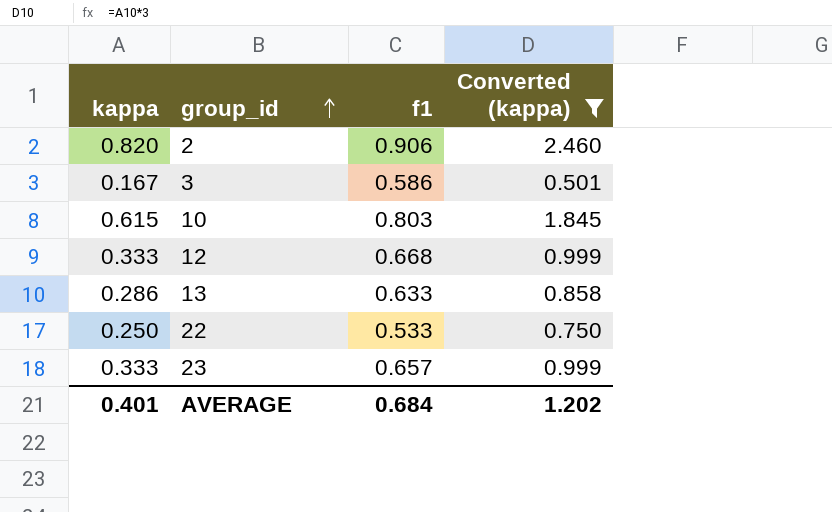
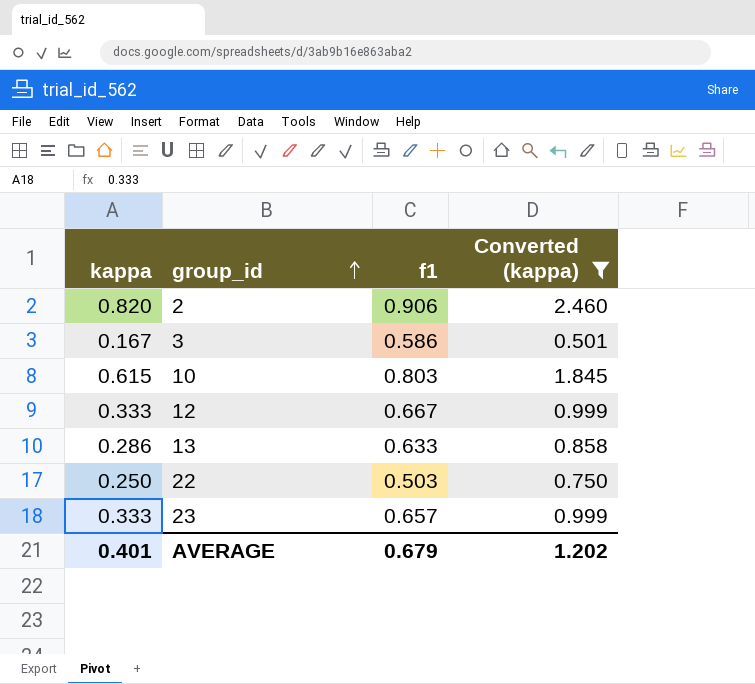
12 | f1: 0.668 -> 0.667
22 | f1: 0.533 -> 0.503
AVERAGE | f1: 0.684 -> 0.679

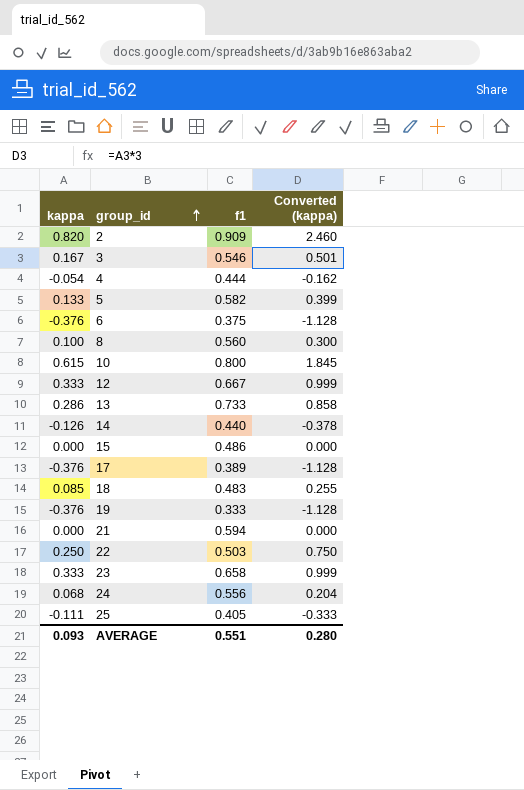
filter: Converted (kappa) >= 0.501 -> none
2 | f1: 0.906 -> 0.909
3 | f1: 0.586 -> 0.546
10 | f1: 0.803 -> 0.800
13 | f1: 0.633 -> 0.733
23 | f1: 0.657 -> 0.658
AVERAGE | kappa: 0.401 -> 0.093
AVERAGE | f1: 0.679 -> 0.551
AVERAGE | Converted (kappa): 1.202 -> 0.280

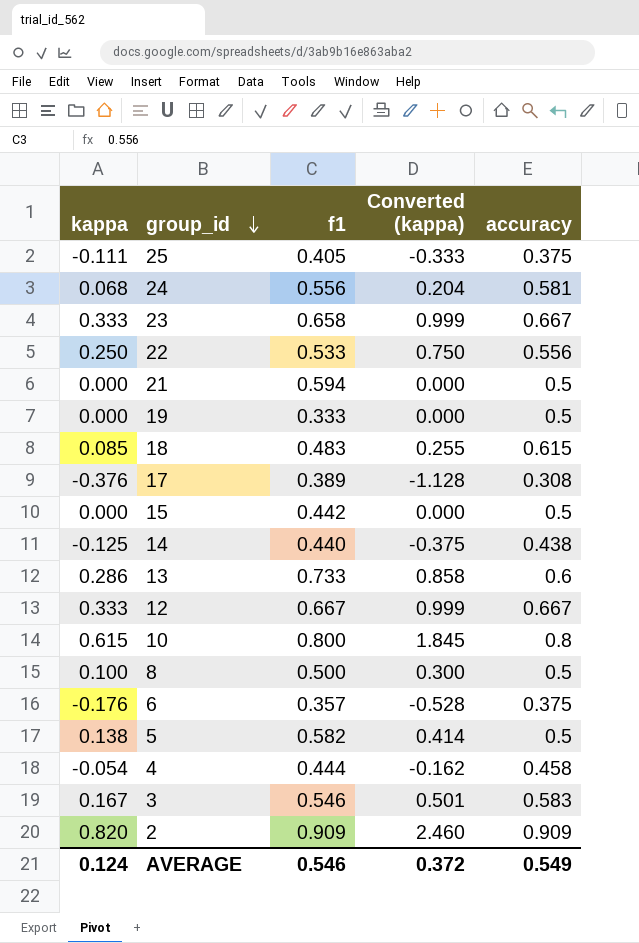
row order: group_id ascending -> group_id descending
column accuracy | position: none -> 5
22 | f1: 0.503 -> 0.533
19 | kappa: -0.376 -> 0.000
19 | Converted (kappa): -1.128 -> 0.000
15 | f1: 0.486 -> 0.442
14 | kappa: -0.126 -> -0.125
14 | Converted (kappa): -0.378 -> -0.375
8 | f1: 0.560 -> 0.500
6 | kappa: -0.376 -> -0.176
6 | f1: 0.375 -> 0.357
6 | Converted (kappa): -1.128 -> -0.528
5 | kappa: 0.133 -> 0.138
5 | Converted (kappa): 0.399 -> 0.414
AVERAGE | kappa: 0.093 -> 0.124
AVERAGE | f1: 0.551 -> 0.546
AVERAGE | Converted (kappa): 0.280 -> 0.372

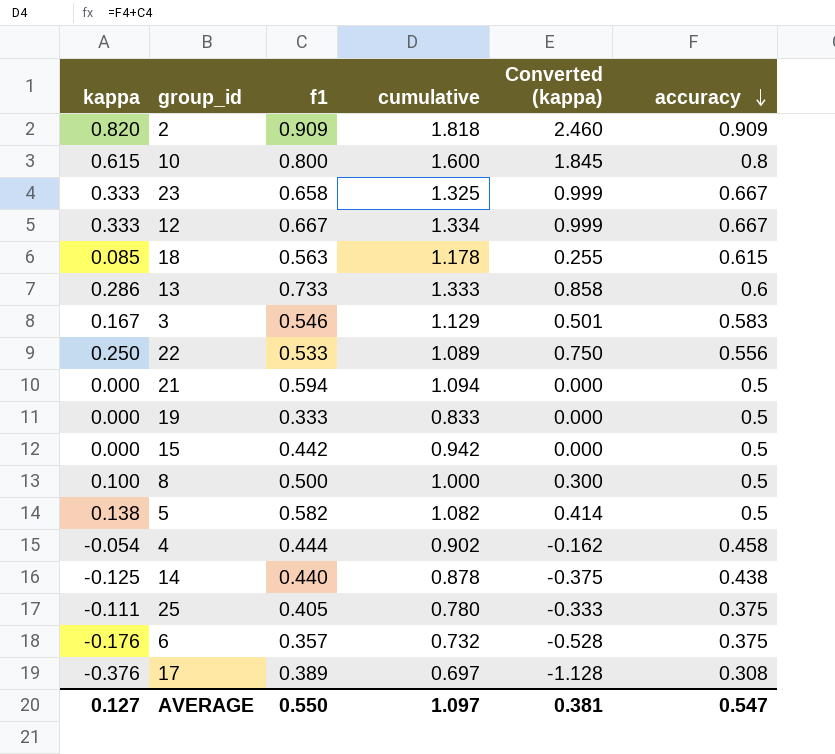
row order: group_id descending -> accuracy descending
column cumulative | formula: none -> [f1] + [accuracy]
row 24: 0.068 | 0.556 | 0.204 | 0.581 -> none
18 | f1: 0.483 -> 0.563
AVERAGE | kappa: 0.124 -> 0.127
AVERAGE | f1: 0.546 -> 0.550
AVERAGE | Converted (kappa): 0.372 -> 0.381
AVERAGE | accuracy: 0.549 -> 0.547

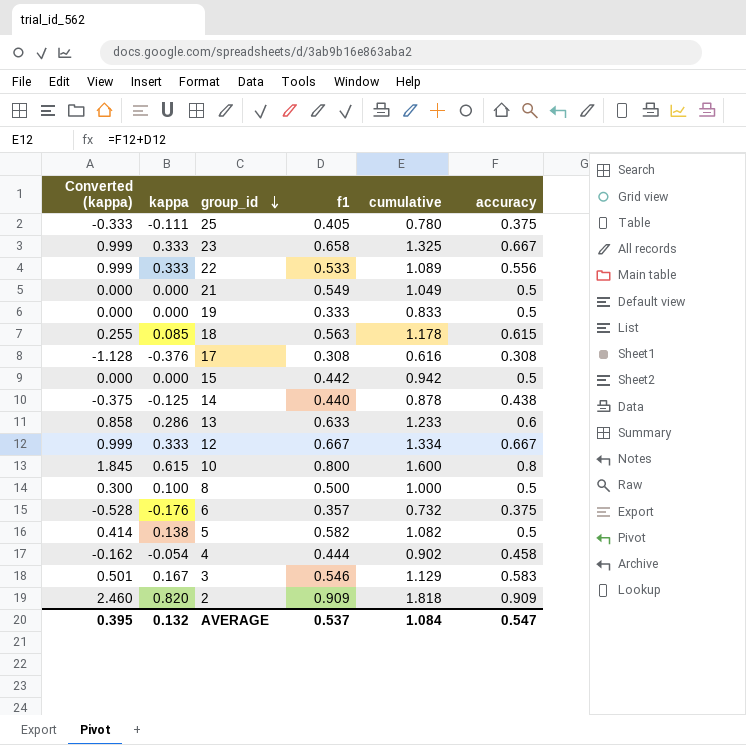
row order: accuracy descending -> group_id descending
column Converted (kappa) | position: 5 -> 1
22 | Converted (kappa): 0.750 -> 0.999
22 | kappa: 0.250 -> 0.333
21 | f1: 0.594 -> 0.549
21 | cumulative: 1.094 -> 1.049
17 | f1: 0.389 -> 0.308
17 | cumulative: 0.697 -> 0.616
13 | f1: 0.733 -> 0.633
13 | cumulative: 1.333 -> 1.233
AVERAGE | Converted (kappa): 0.381 -> 0.395
AVERAGE | kappa: 0.127 -> 0.132
AVERAGE | f1: 0.550 -> 0.537
AVERAGE | cumulative: 1.097 -> 1.084

